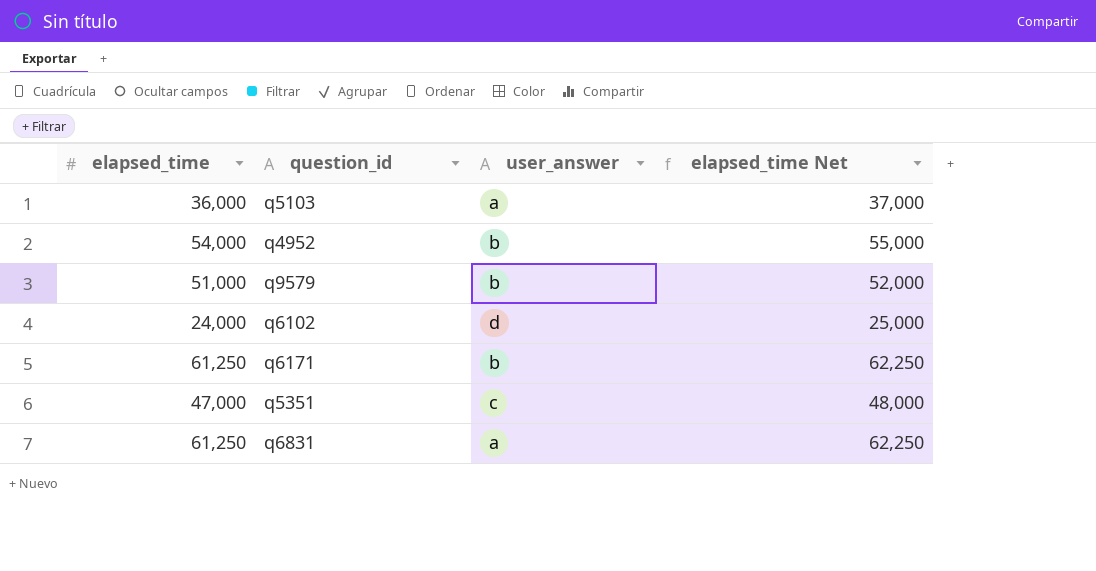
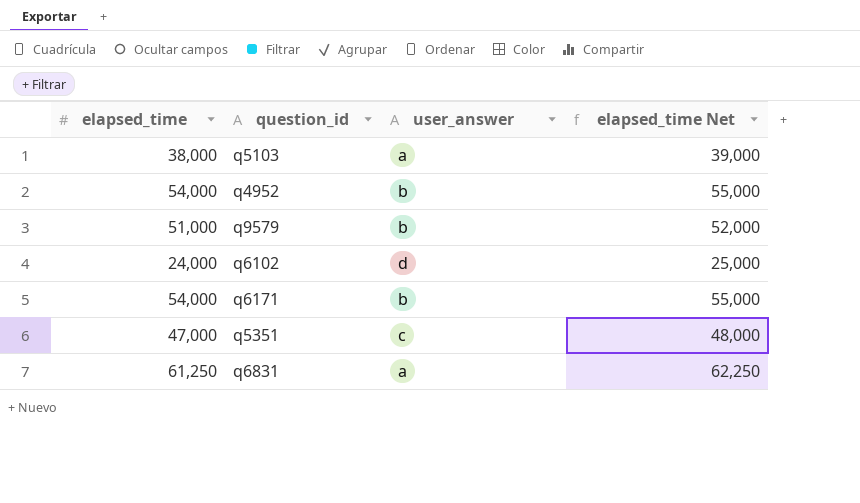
q5103 | elapsed_time: 36,000 -> 38,000
q5103 | elapsed_time Net: 37,000 -> 39,000
q6171 | elapsed_time: 61,250 -> 54,000
q6171 | elapsed_time Net: 62,250 -> 55,000

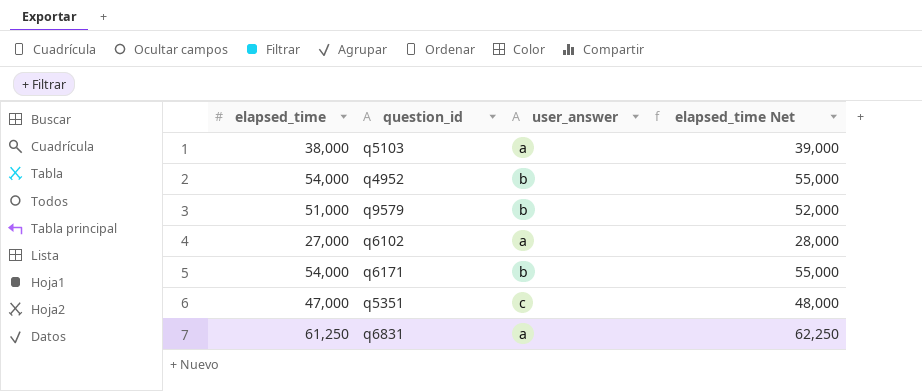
q6102 | elapsed_time: 24,000 -> 27,000
q6102 | user_answer: d -> a
q6102 | elapsed_time Net: 25,000 -> 28,000

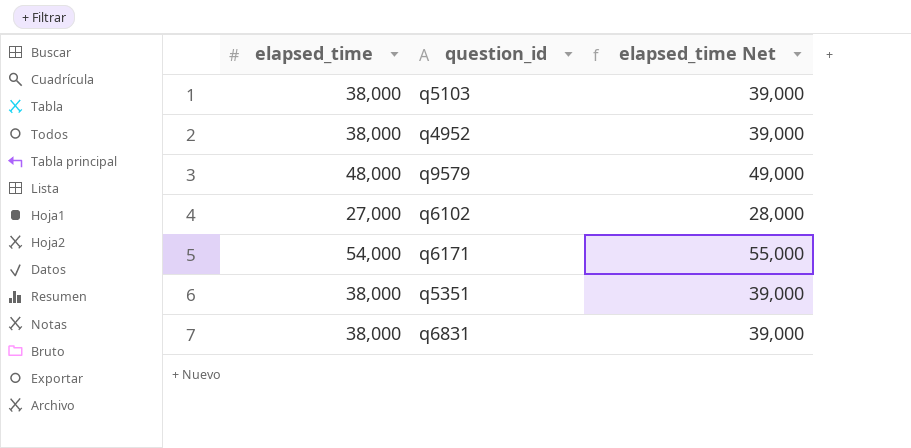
column user_answer | position: 3 -> none
q4952 | elapsed_time: 54,000 -> 38,000
q4952 | elapsed_time Net: 55,000 -> 39,000
q9579 | elapsed_time: 51,000 -> 48,000
q9579 | elapsed_time Net: 52,000 -> 49,000
q5351 | elapsed_time: 47,000 -> 38,000
q5351 | elapsed_time Net: 48,000 -> 39,000
q6831 | elapsed_time: 61,250 -> 38,000
q6831 | elapsed_time Net: 62,250 -> 39,000

